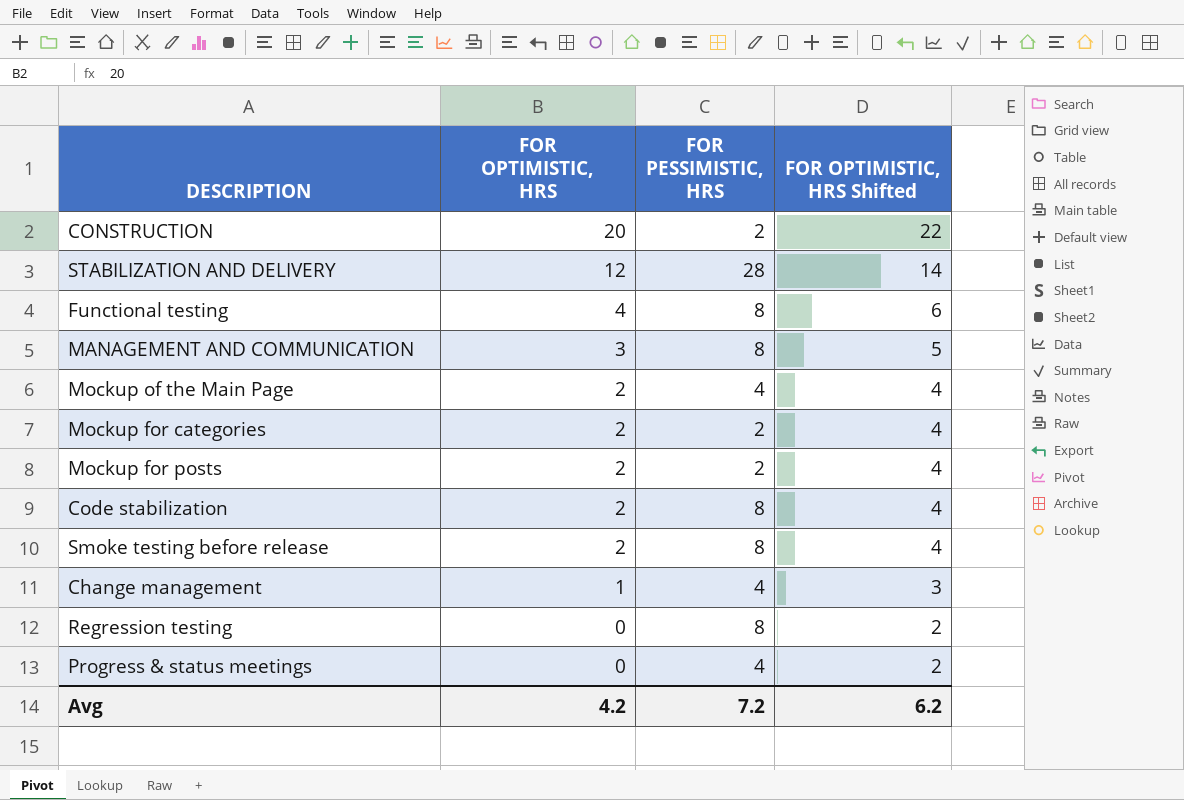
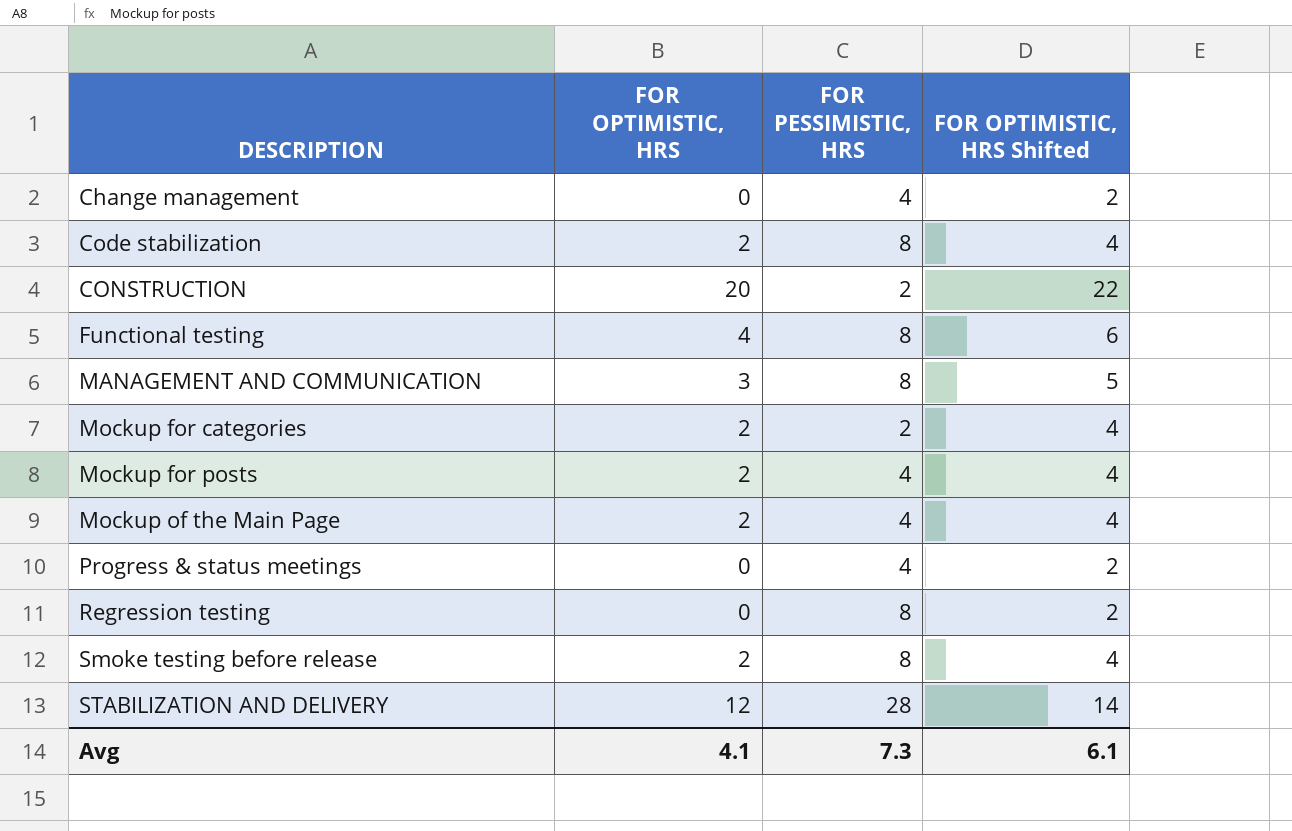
row order: FOR OPTIMISTIC, HRS descending -> DESCRIPTION ascending
Change management | FOR OPTIMISTIC, HRS: 1 -> 0
Change management | FOR OPTIMISTIC, HRS Shifted: 3 -> 2
Mockup for posts | FOR PESSIMISTIC, HRS: 2 -> 4
Avg | FOR OPTIMISTIC, HRS: 4.2 -> 4.1
Avg | FOR PESSIMISTIC, HRS: 7.2 -> 7.3
Avg | FOR OPTIMISTIC, HRS Shifted: 6.2 -> 6.1

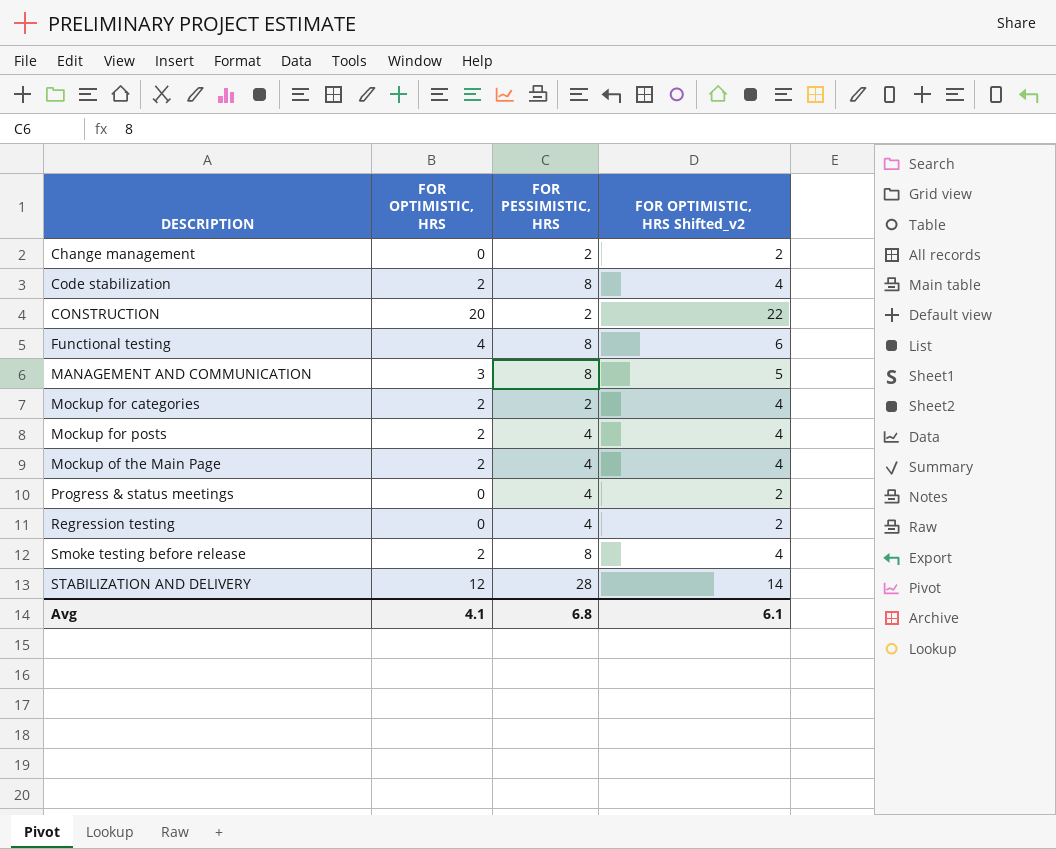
column name: FOR OPTIMISTIC, HRS Shifted -> FOR OPTIMISTIC, HRS Shifted_v2
Change management | FOR PESSIMISTIC, HRS: 4 -> 2
Regression testing | FOR PESSIMISTIC, HRS: 8 -> 4
Avg | FOR PESSIMISTIC, HRS: 7.3 -> 6.8

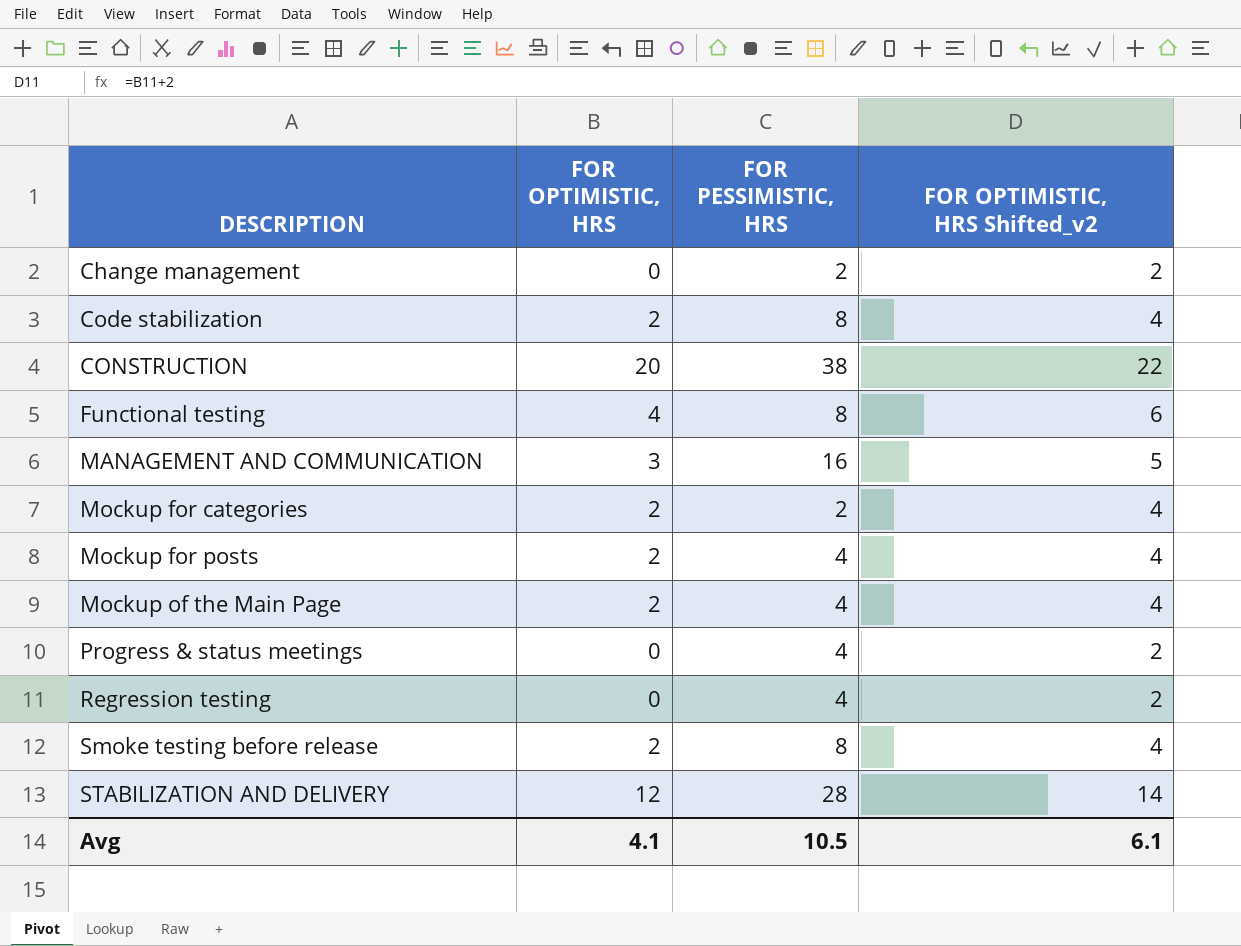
CONSTRUCTION | FOR PESSIMISTIC, HRS: 2 -> 38
MANAGEMENT AND COMMUNICATION | FOR PESSIMISTIC, HRS: 8 -> 16
Avg | FOR PESSIMISTIC, HRS: 6.8 -> 10.5

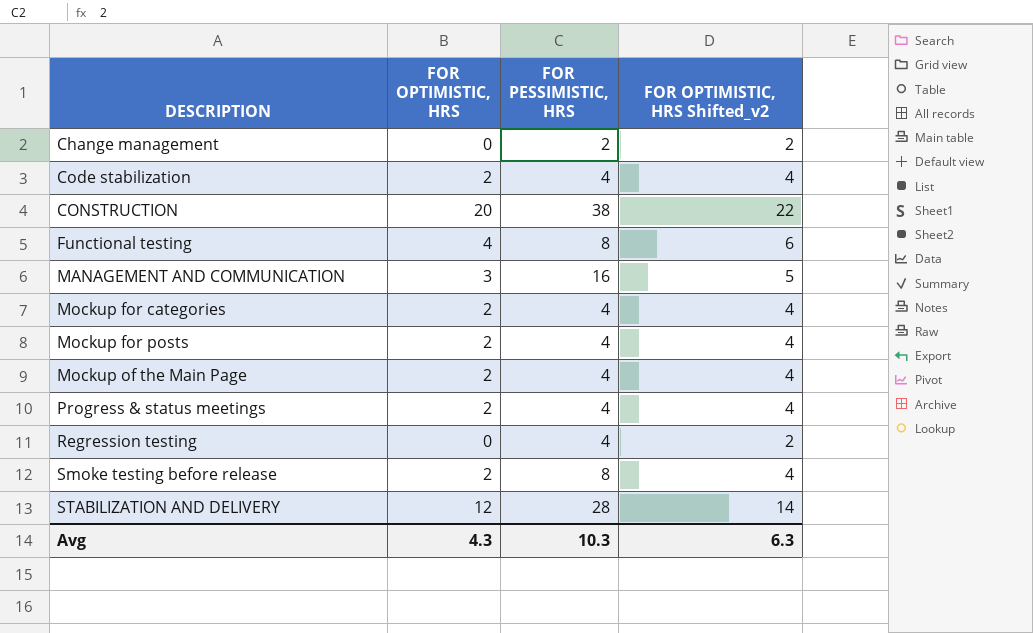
Code stabilization | FOR PESSIMISTIC, HRS: 8 -> 4
Mockup for categories | FOR PESSIMISTIC, HRS: 2 -> 4
Progress & status meetings | FOR OPTIMISTIC, HRS: 0 -> 2
Progress & status meetings | FOR OPTIMISTIC, HRS Shifted_v2: 2 -> 4
Avg | FOR OPTIMISTIC, HRS: 4.1 -> 4.3
Avg | FOR PESSIMISTIC, HRS: 10.5 -> 10.3
Avg | FOR OPTIMISTIC, HRS Shifted_v2: 6.1 -> 6.3

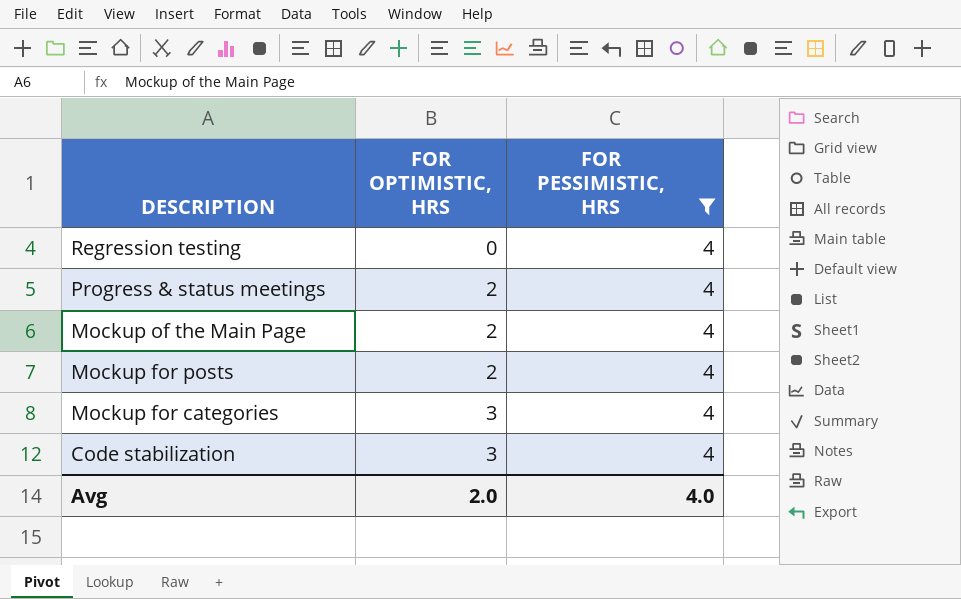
filter: none -> FOR PESSIMISTIC, HRS = 4
row order: DESCRIPTION ascending -> DESCRIPTION descending
column FOR OPTIMISTIC, HRS Shifted_v2 | formula: [FOR OPTIMISTIC, HRS] + 2 -> none
Mockup for categories | FOR OPTIMISTIC, HRS: 2 -> 3
Code stabilization | FOR OPTIMISTIC, HRS: 2 -> 3
Avg | FOR OPTIMISTIC, HRS: 4.3 -> 2.0
Avg | FOR PESSIMISTIC, HRS: 10.3 -> 4.0

